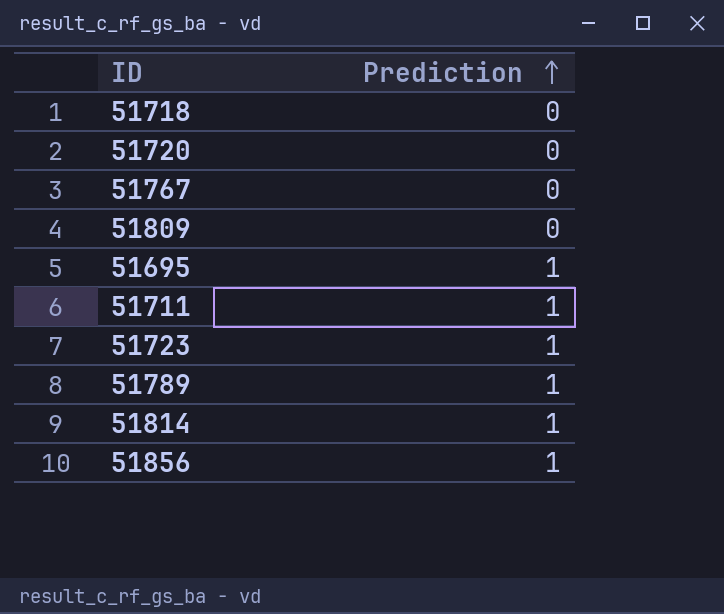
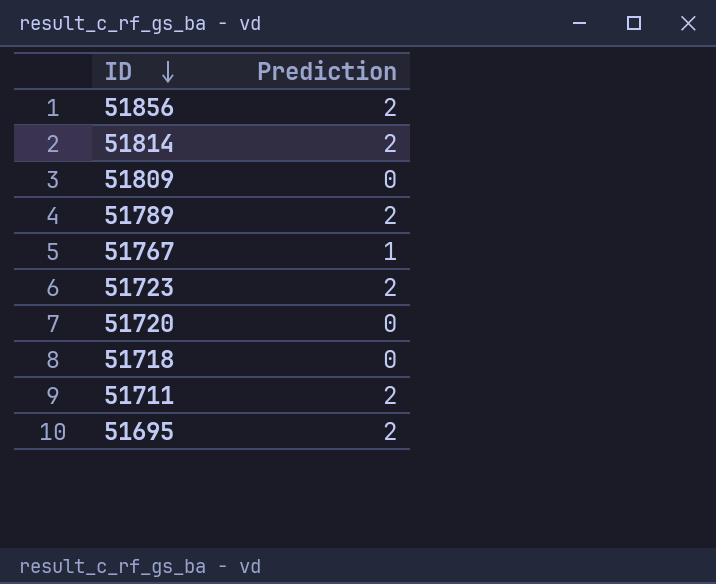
row order: Prediction ascending -> ID descending
51856 | Prediction: 1 -> 2
51814 | Prediction: 1 -> 2
51789 | Prediction: 1 -> 2
51767 | Prediction: 0 -> 1
51723 | Prediction: 1 -> 2
51711 | Prediction: 1 -> 2
51695 | Prediction: 1 -> 2

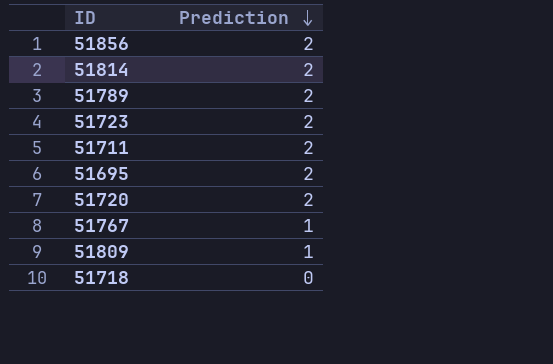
row order: ID descending -> Prediction descending
51720 | Prediction: 0 -> 2
51809 | Prediction: 0 -> 1

